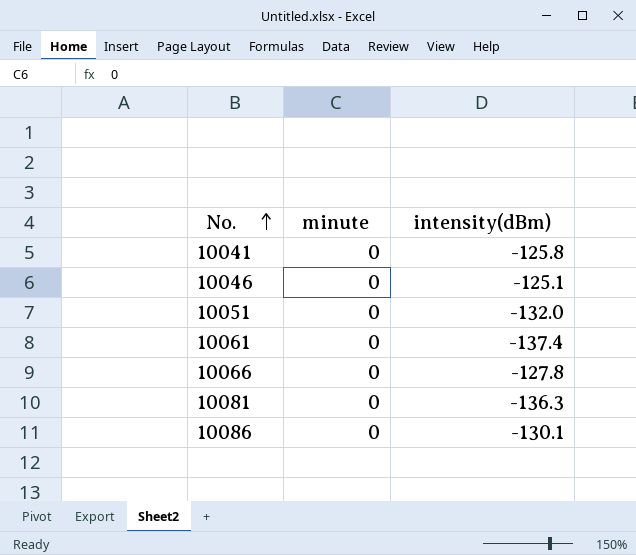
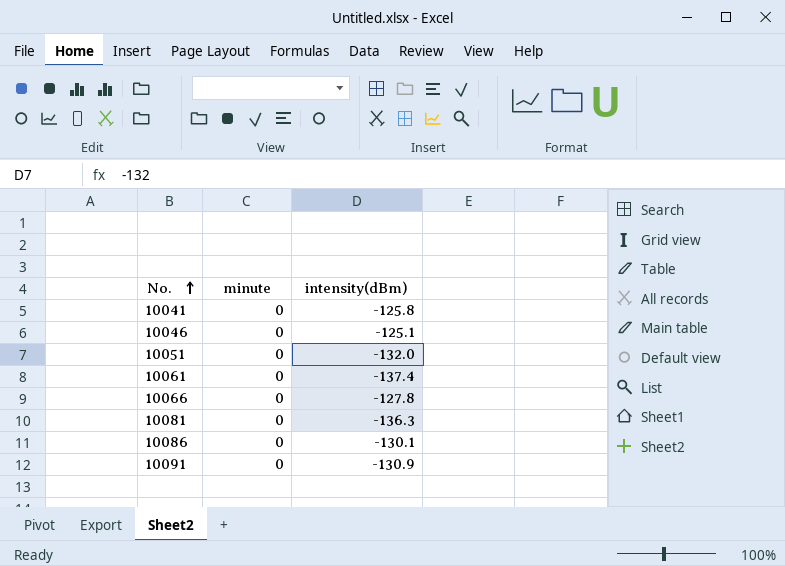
row 10091: none -> 0 | -130.9

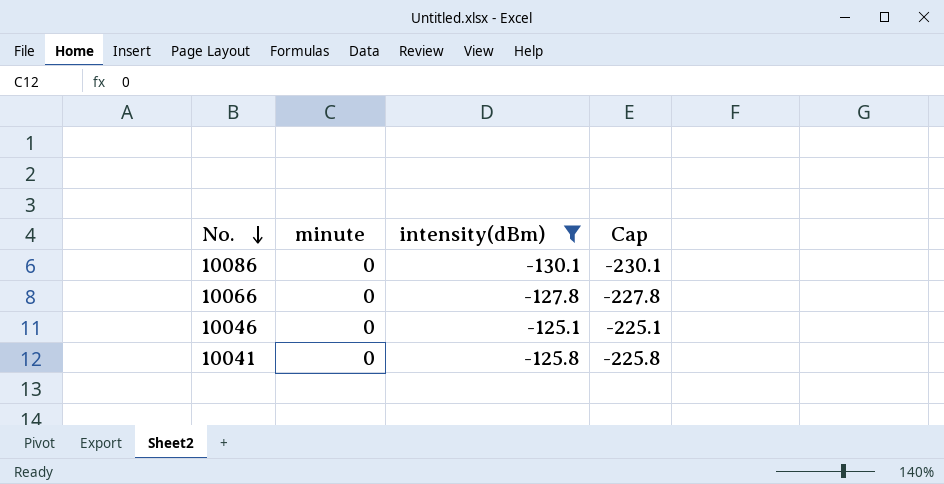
filter: none -> intensity(dBm) >= -130.1
row order: No. ascending -> No. descending
column Cap | formula: none -> [intensity(dBm)] - 100

